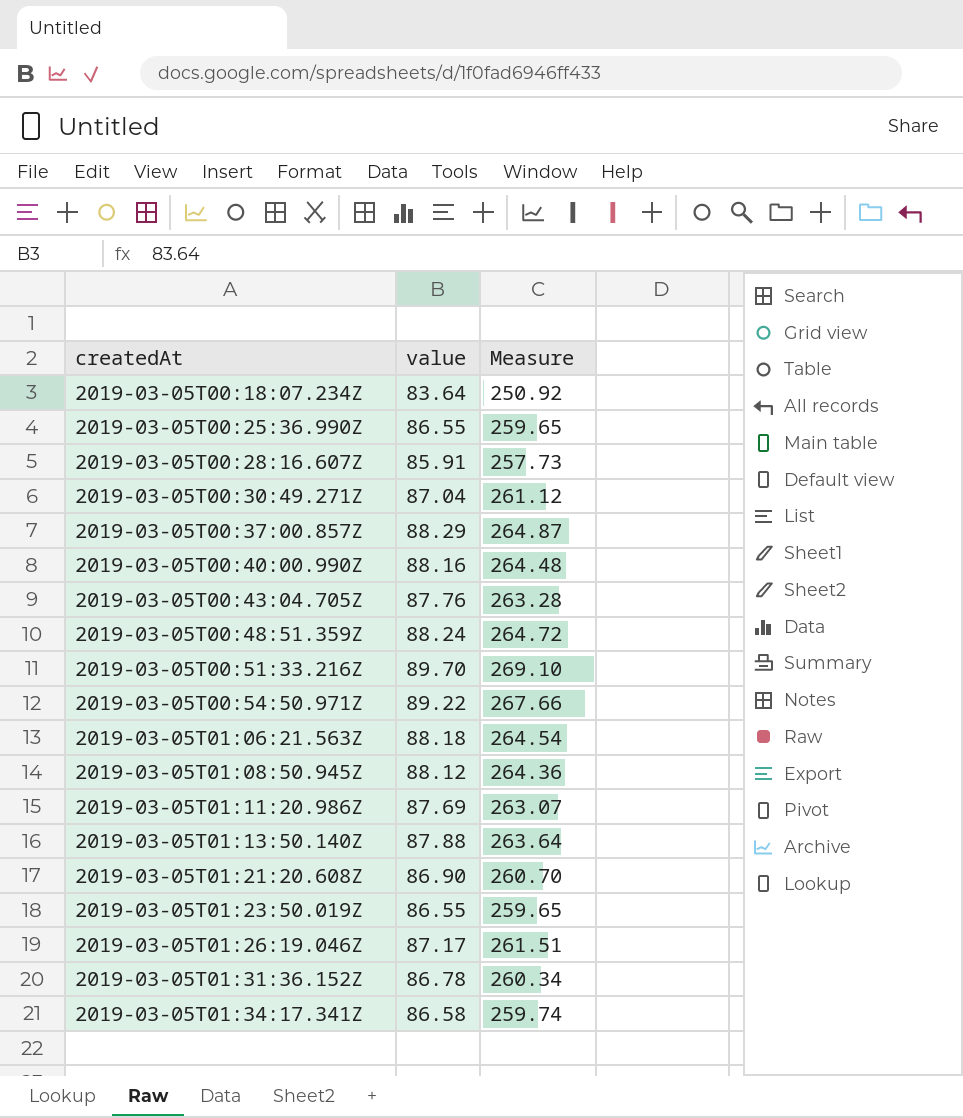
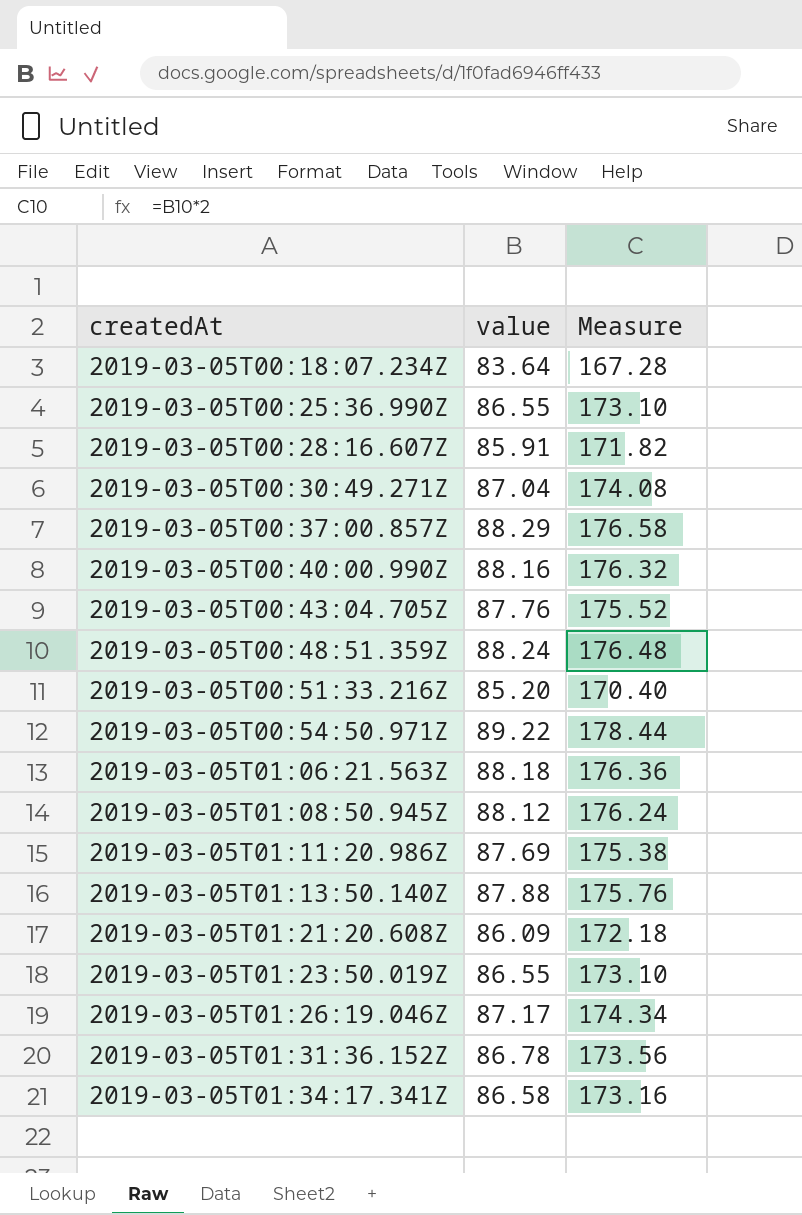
column Measure | formula: [value] * 3 -> [value] * 2
2019-03-05T00:51:33.216Z | value: 89.70 -> 85.20
2019-03-05T01:21:20.608Z | value: 86.90 -> 86.09

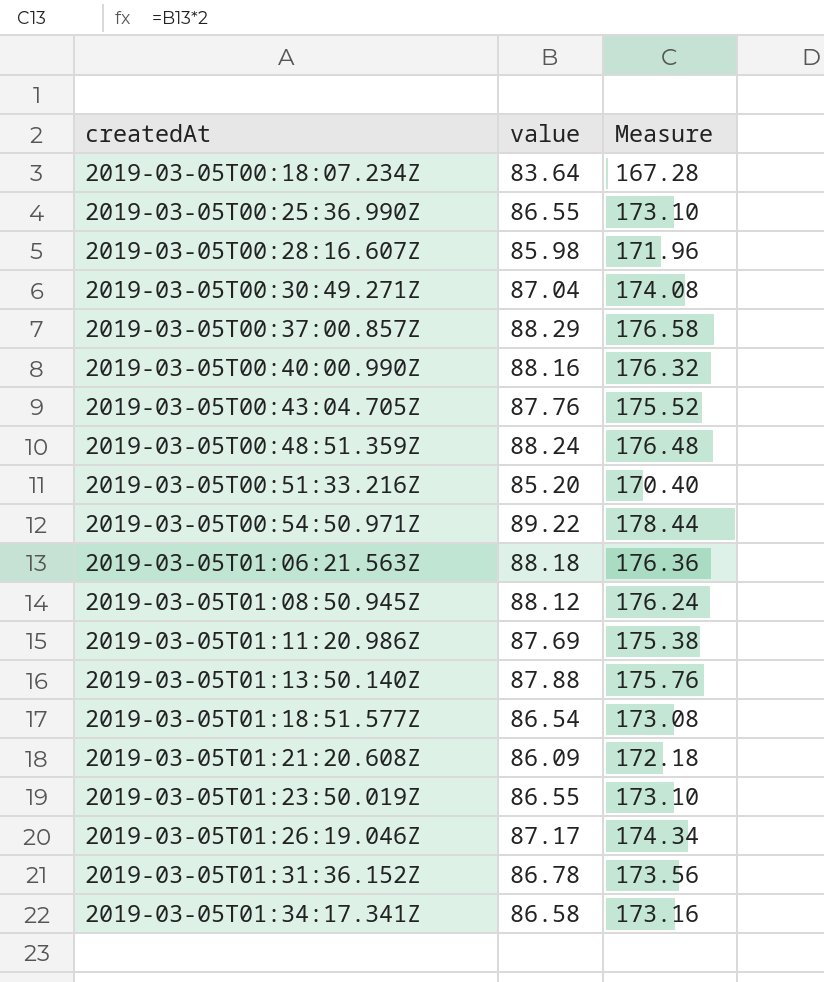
2019-03-05T00:28:16.607Z | value: 85.91 -> 85.98
2019-03-05T00:28:16.607Z | Measure: 171.82 -> 171.96
row 2019-03-05T01:18:51.577Z: none -> 86.54 | 173.08

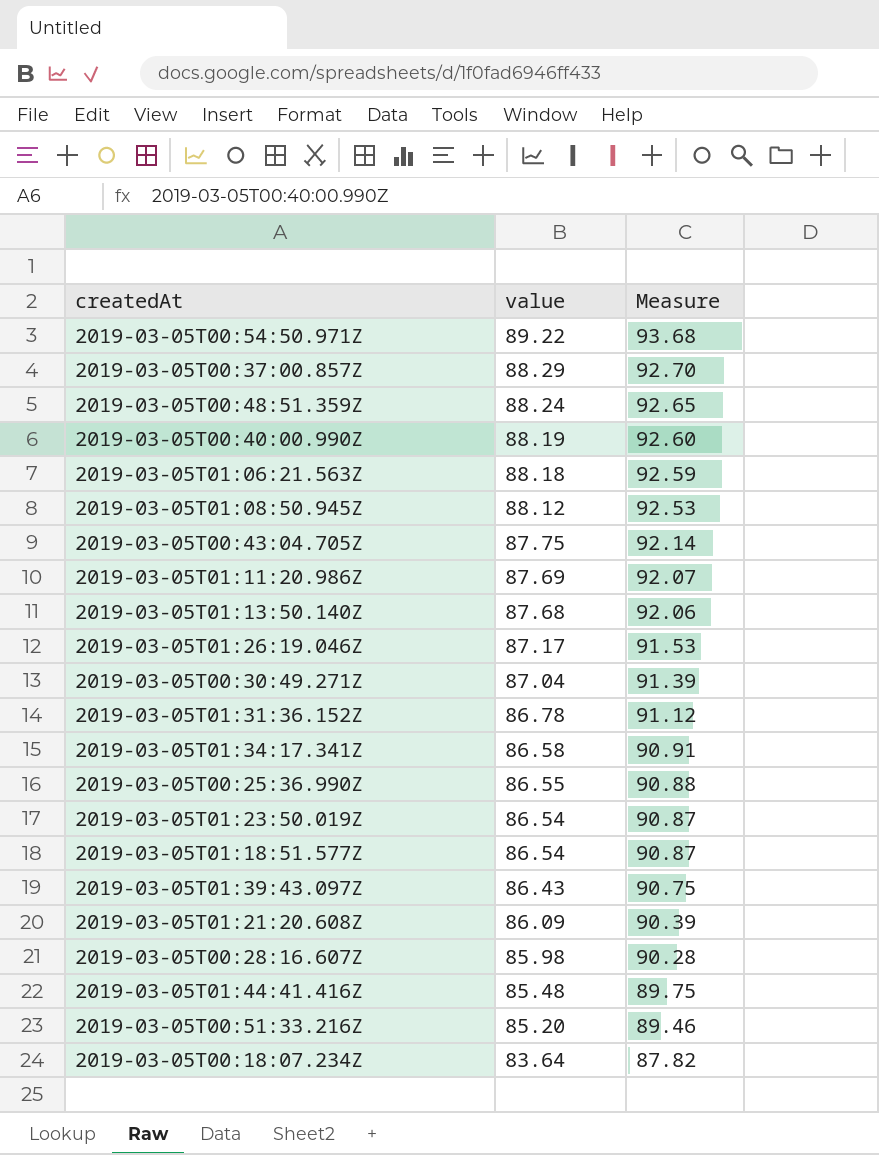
row order: createdAt ascending -> value descending
column Measure | formula: [value] * 2 -> [value] * 1.05
2019-03-05T00:40:00.990Z | value: 88.16 -> 88.19
2019-03-05T00:43:04.705Z | value: 87.76 -> 87.75
2019-03-05T01:13:50.140Z | value: 87.88 -> 87.68
2019-03-05T01:23:50.019Z | value: 86.55 -> 86.54
row 2019-03-05T01:39:43.097Z: none -> 86.43 | 90.75
row 2019-03-05T01:44:41.416Z: none -> 85.48 | 89.75

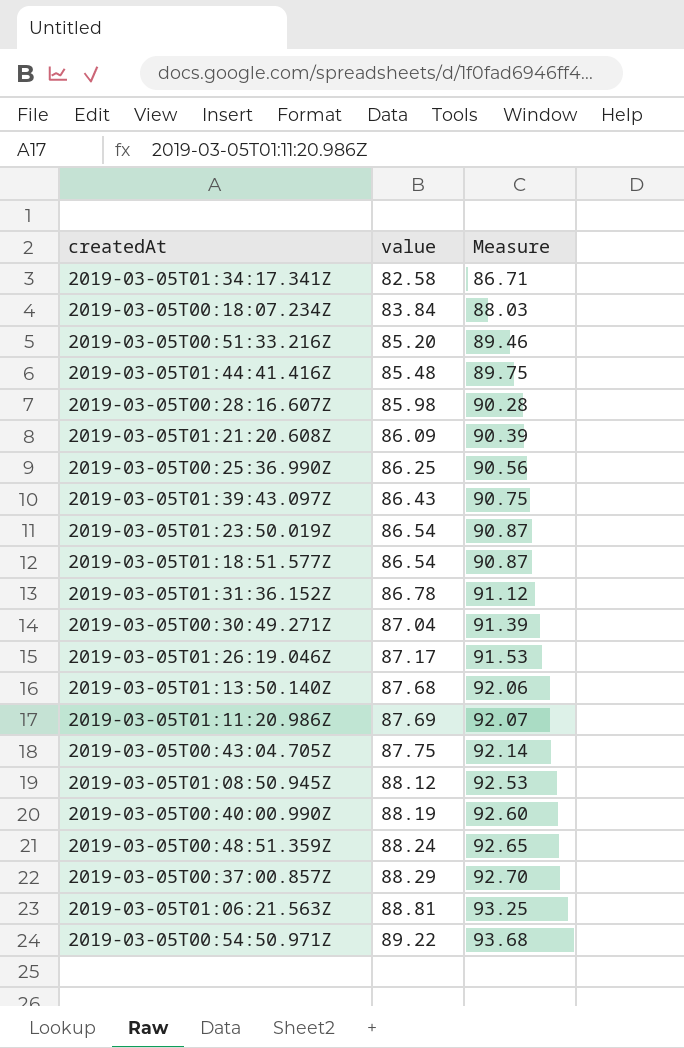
row order: value descending -> value ascending
2019-03-05T01:34:17.341Z | value: 86.58 -> 82.58
2019-03-05T01:34:17.341Z | Measure: 90.91 -> 86.71
2019-03-05T00:18:07.234Z | value: 83.64 -> 83.84
2019-03-05T00:18:07.234Z | Measure: 87.82 -> 88.03
2019-03-05T00:25:36.990Z | value: 86.55 -> 86.25
2019-03-05T00:25:36.990Z | Measure: 90.88 -> 90.56
2019-03-05T01:06:21.563Z | value: 88.18 -> 88.81
2019-03-05T01:06:21.563Z | Measure: 92.59 -> 93.25

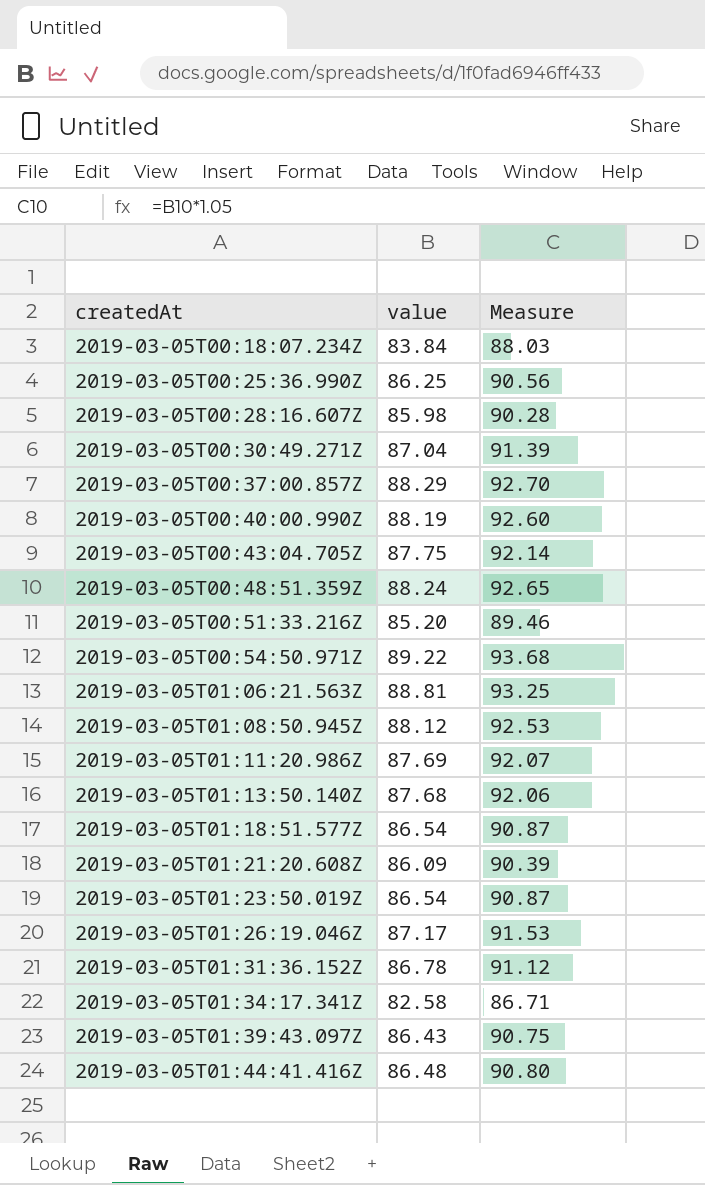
row order: value ascending -> createdAt ascending
2019-03-05T01:44:41.416Z | value: 85.48 -> 86.48
2019-03-05T01:44:41.416Z | Measure: 89.75 -> 90.80

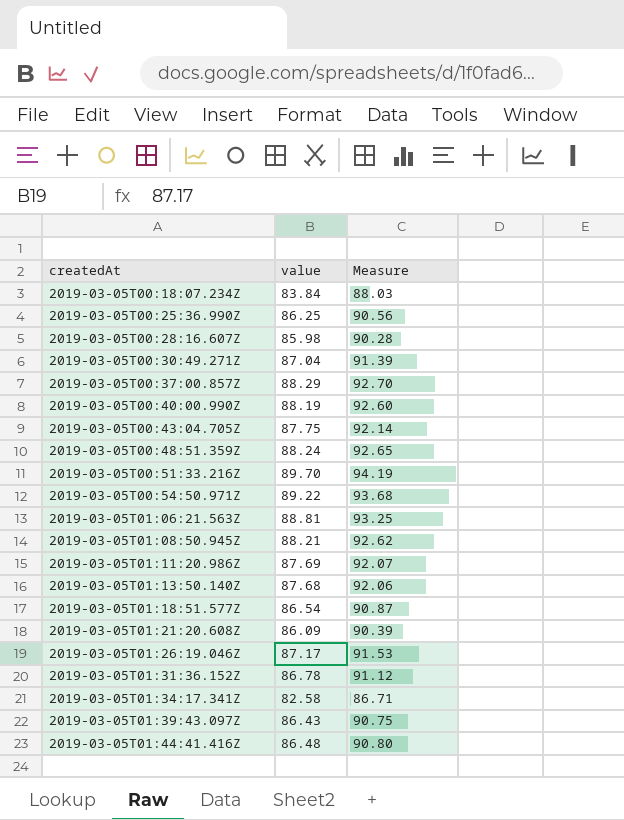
row 2019-03-05T01:23:50.019Z: 86.54 | 90.87 -> none
2019-03-05T00:51:33.216Z | value: 85.20 -> 89.70
2019-03-05T00:51:33.216Z | Measure: 89.46 -> 94.19
2019-03-05T01:08:50.945Z | value: 88.12 -> 88.21
2019-03-05T01:08:50.945Z | Measure: 92.53 -> 92.62

